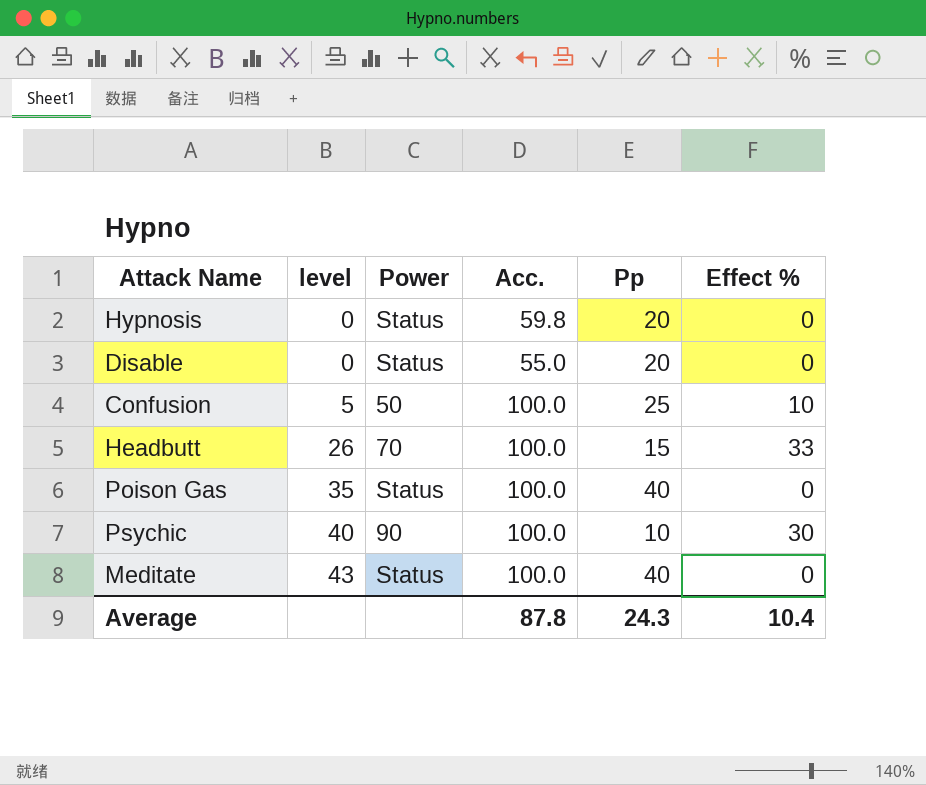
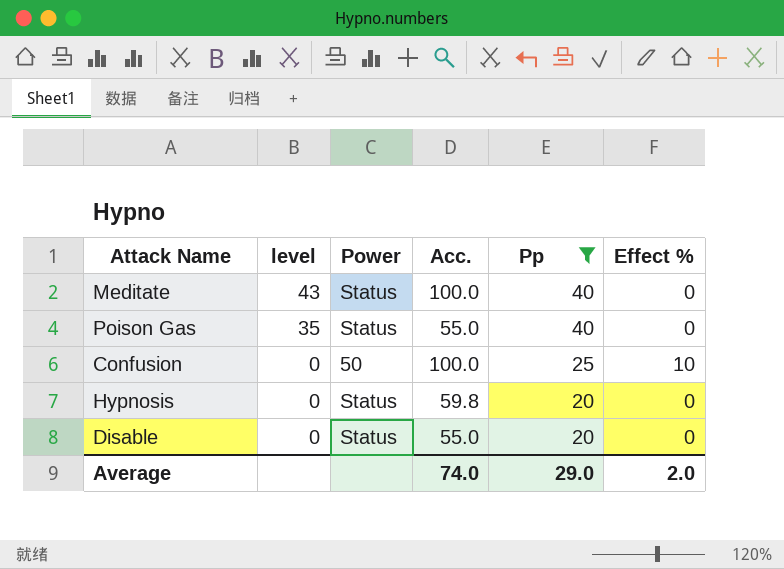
filter: none -> Pp >= 20
row order: level ascending -> level descending
Poison Gas | Acc.: 100.0 -> 55.0
Confusion | level: 5 -> 0
Average | Acc.: 87.8 -> 74.0
Average | Pp: 24.3 -> 29.0
Average | Effect %: 10.4 -> 2.0

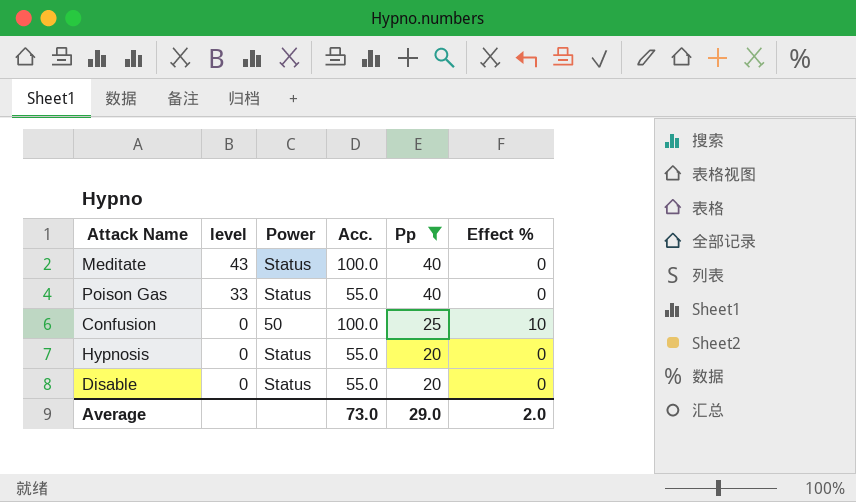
Poison Gas | level: 35 -> 33
Hypnosis | Acc.: 59.8 -> 55.0
Average | Acc.: 74.0 -> 73.0

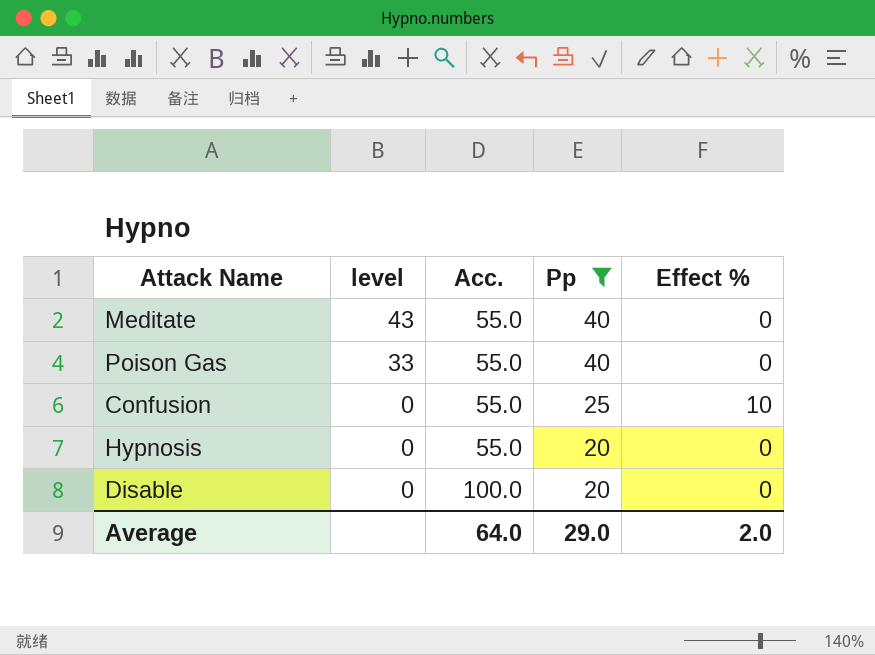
column Power | position: 3 -> none
Meditate | Acc.: 100.0 -> 55.0
Confusion | Acc.: 100.0 -> 55.0
Disable | Acc.: 55.0 -> 100.0
Average | Acc.: 73.0 -> 64.0

